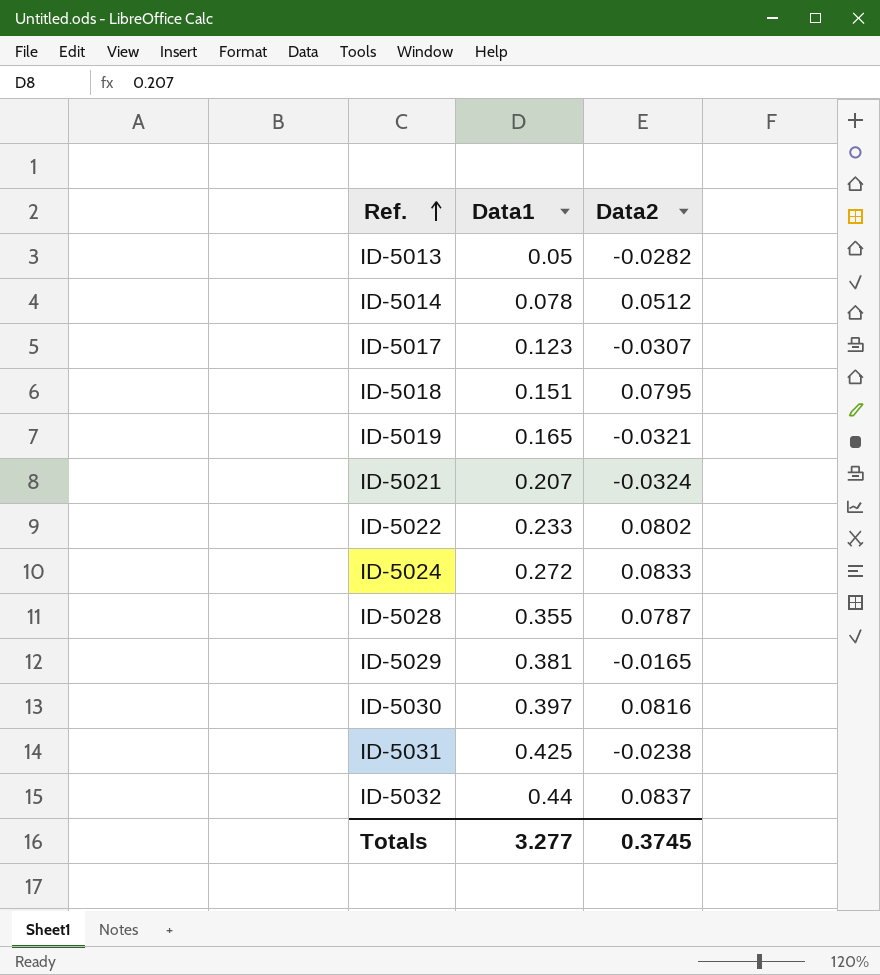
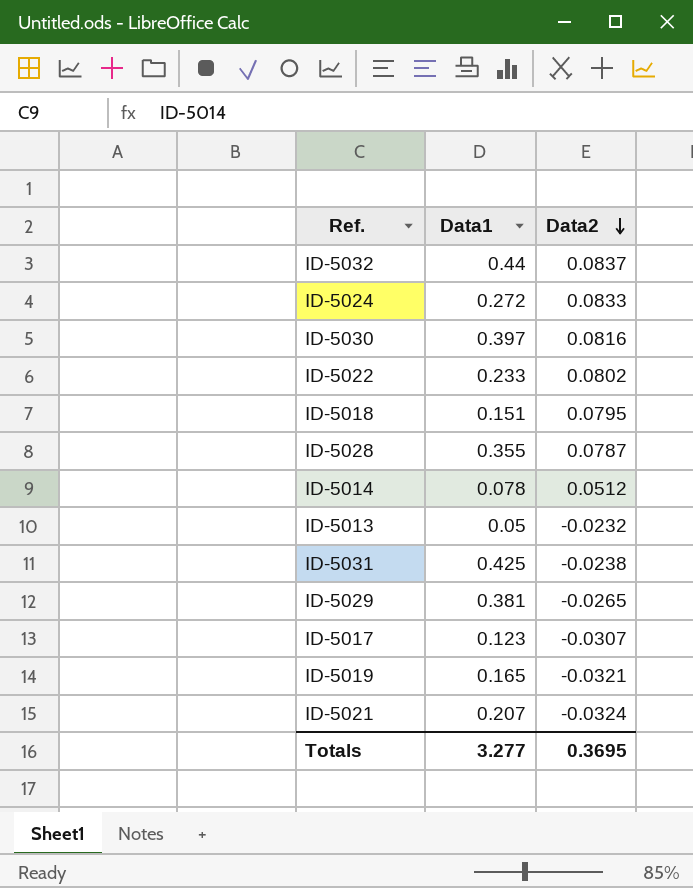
row order: Ref. ascending -> Data2 descending
ID-5013 | Data2: -0.0282 -> -0.0232
ID-5029 | Data2: -0.0165 -> -0.0265
Totals | Data2: 0.3745 -> 0.3695

